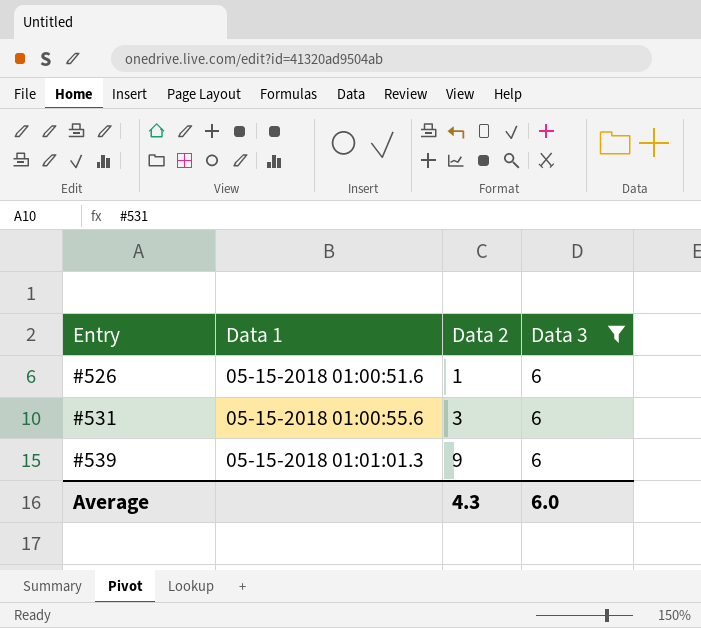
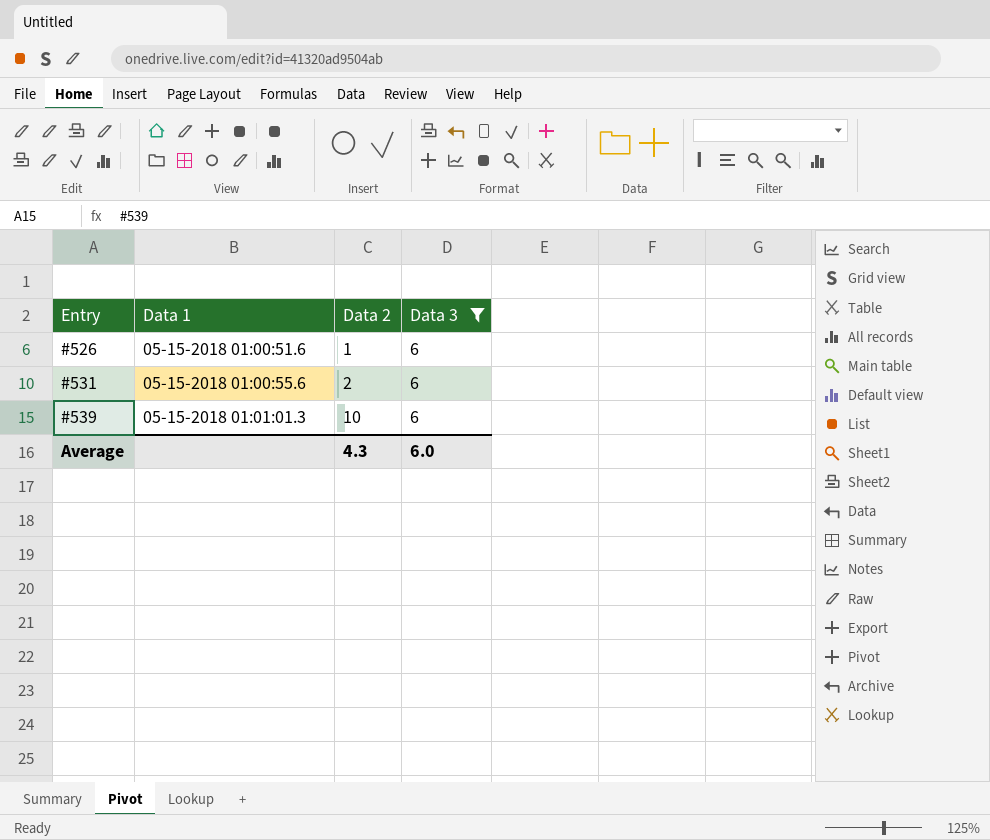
#531 | Data 2: 3 -> 2
#539 | Data 2: 9 -> 10

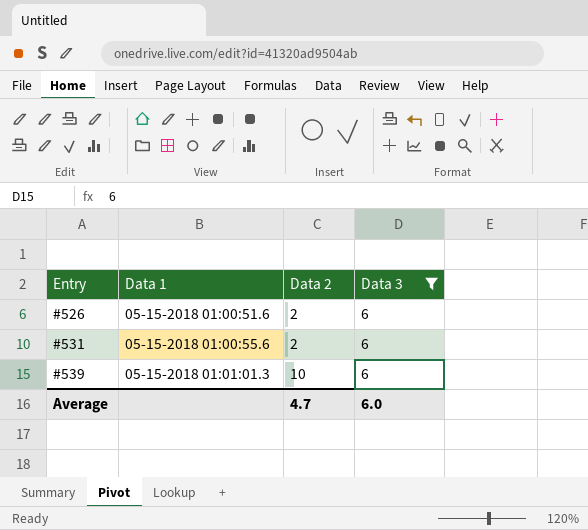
#526 | Data 2: 1 -> 2
Average | Data 2: 4.3 -> 4.7

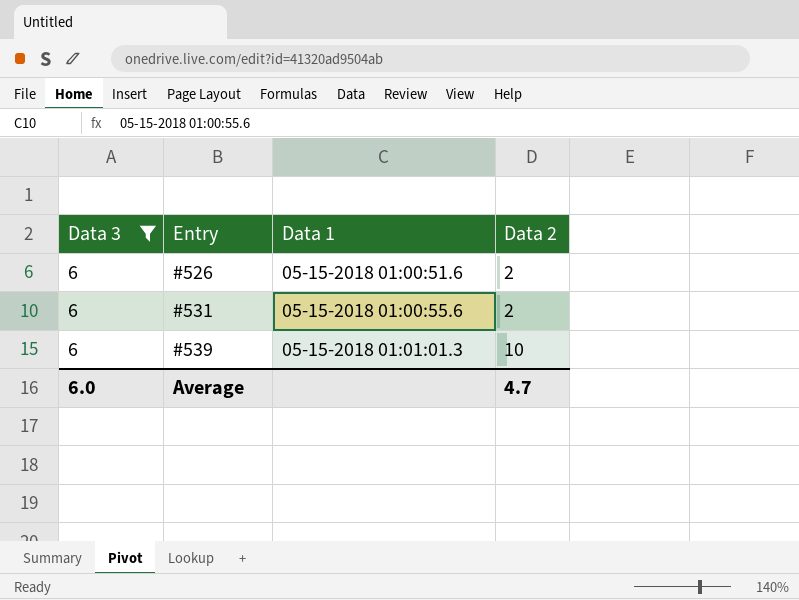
column Data 3 | position: 4 -> 1

